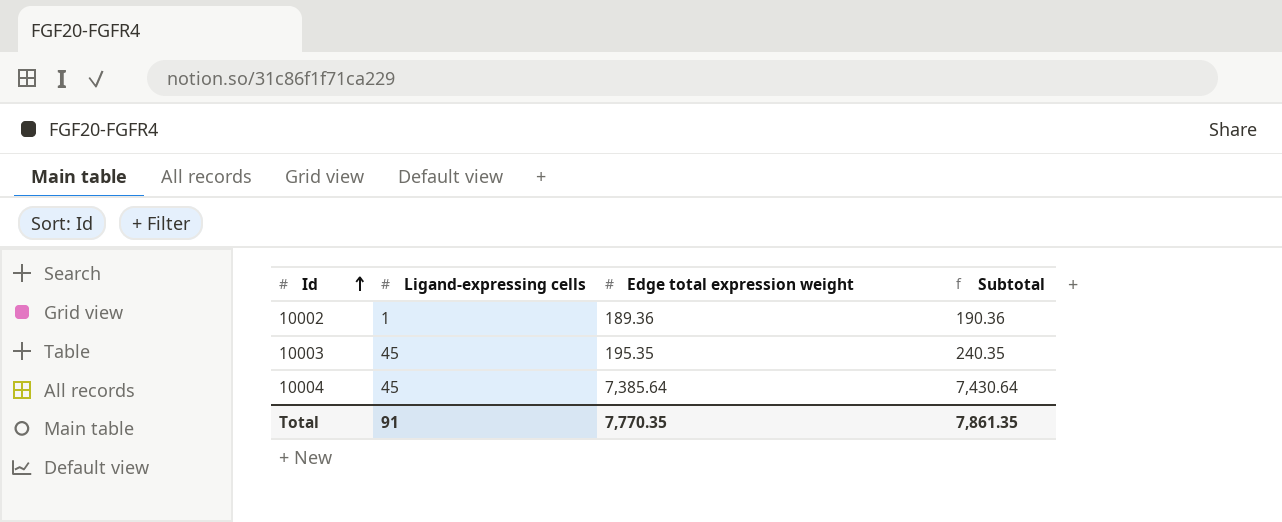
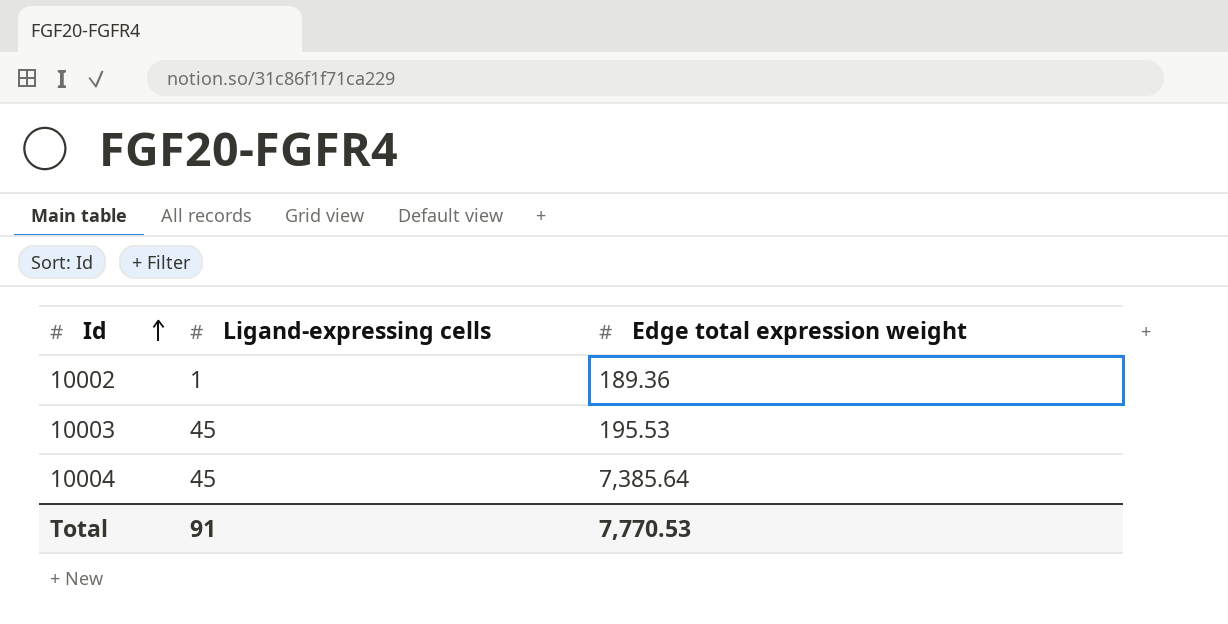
column Subtotal | formula: [Ligand-expressing cells] + [Edge total expression weight] -> none
10003 | Edge total expression weight: 195.35 -> 195.53
Total | Edge total expression weight: 7,770.35 -> 7,770.53

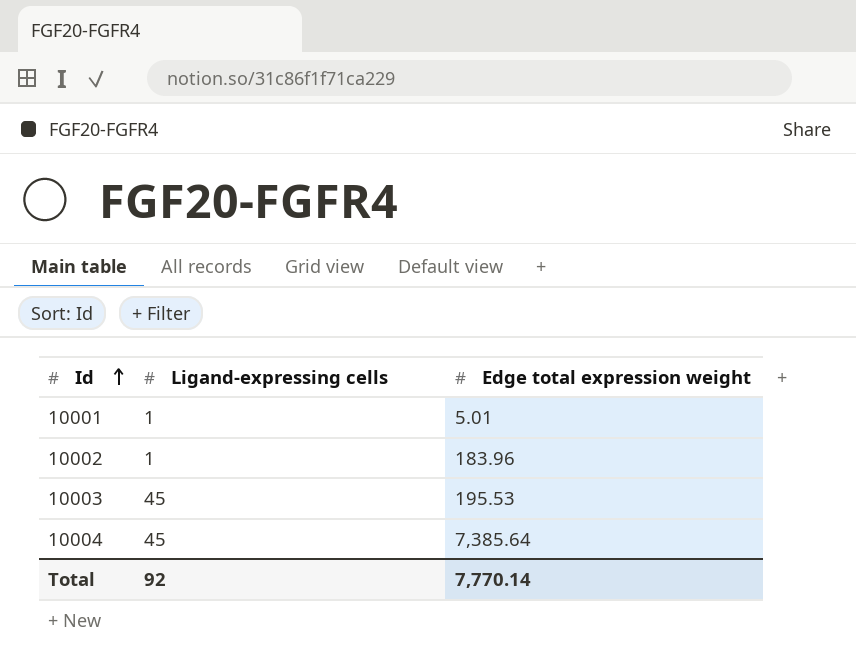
row 10001: none -> 1 | 5.01
10002 | Edge total expression weight: 189.36 -> 183.96
Total | Ligand-expressing cells: 91 -> 92
Total | Edge total expression weight: 7,770.53 -> 7,770.14

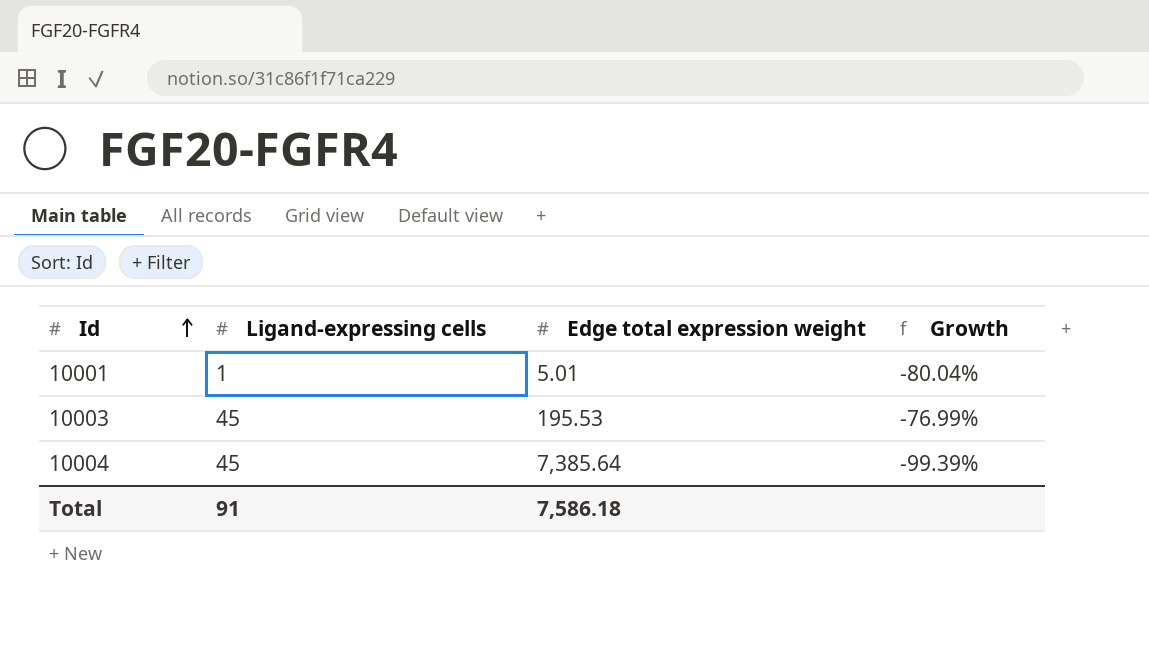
column Growth | formula: none -> ([Ligand-expressing cells] - [Edge total expression weight]) / [Edge total expression weight]
row 10002: 1 | 183.96 -> none
Total | Ligand-expressing cells: 92 -> 91
Total | Edge total expression weight: 7,770.14 -> 7,586.18

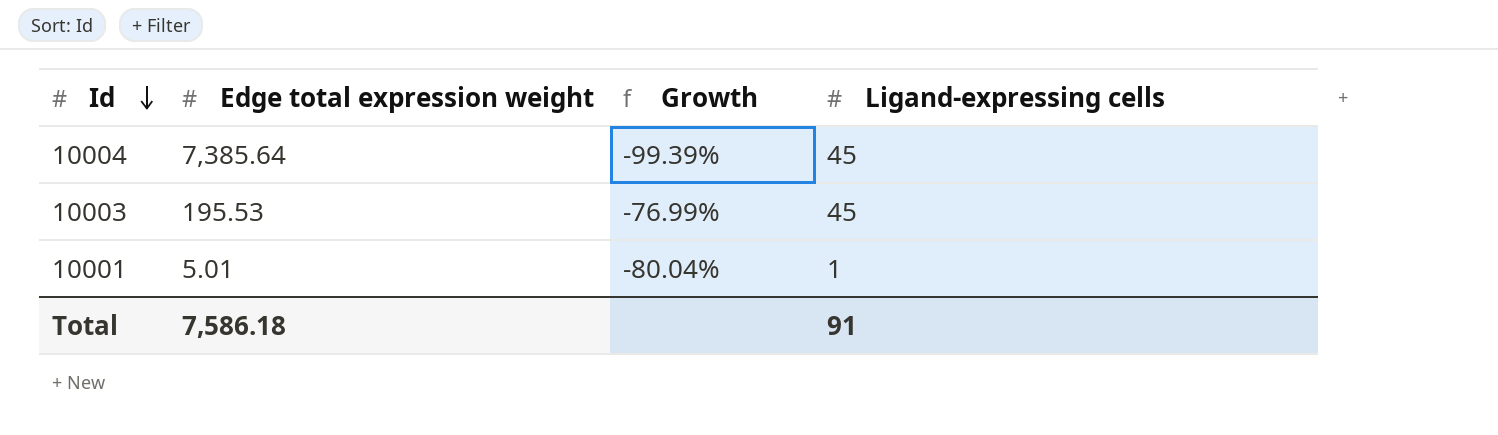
row order: Id ascending -> Id descending
column Ligand-expressing cells | position: 2 -> 4

